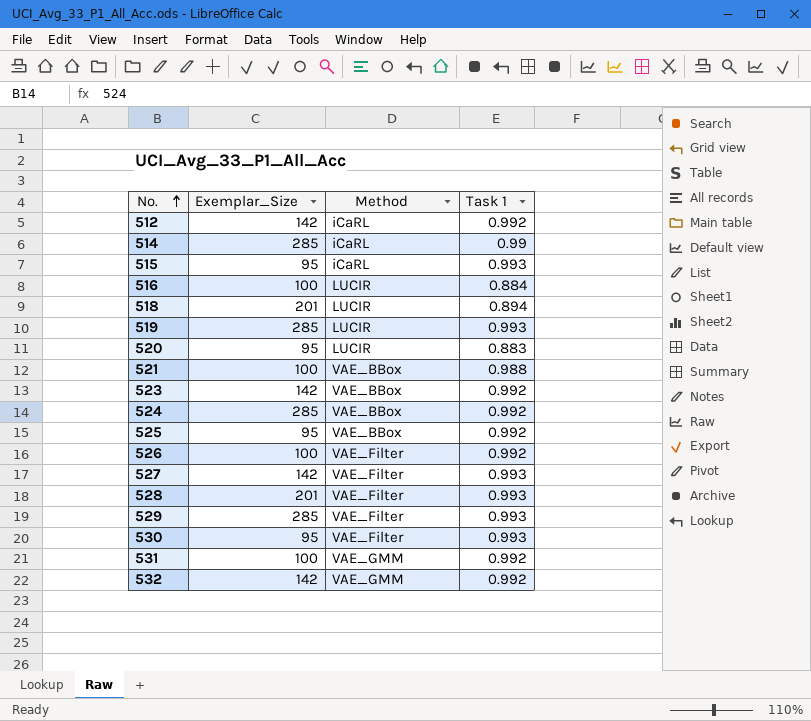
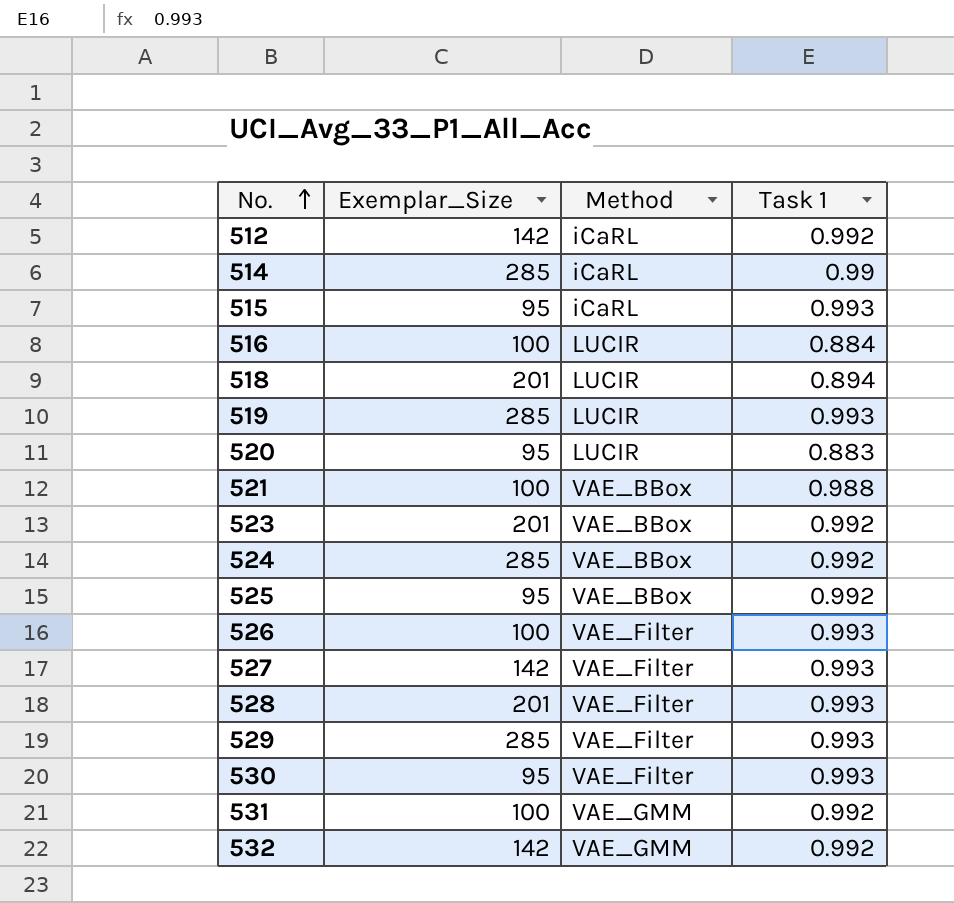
523 | Exemplar_Size: 142 -> 201
526 | Task 1: 0.992 -> 0.993

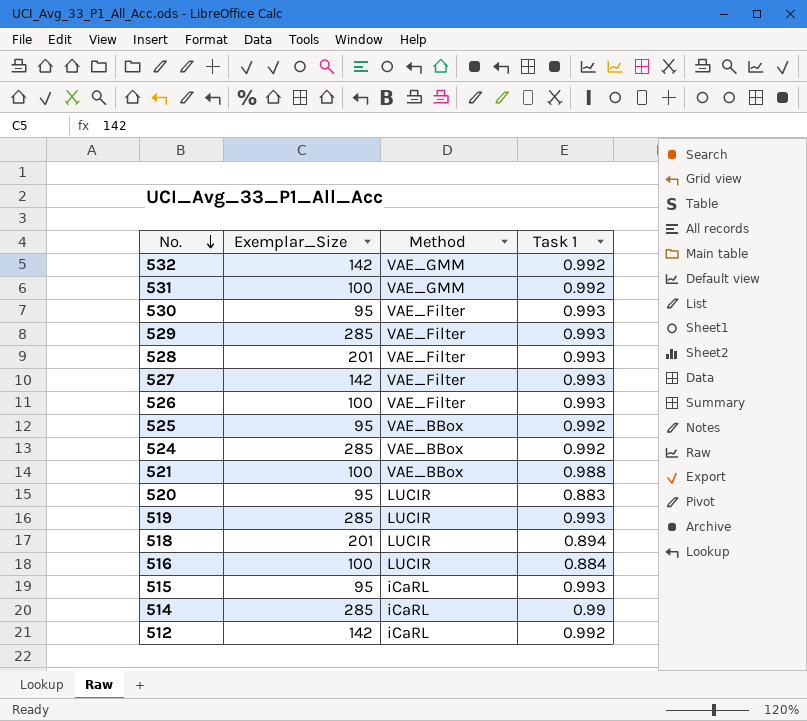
row order: No. ascending -> No. descending
row 523: 201 | VAE_BBox | 0.992 -> none

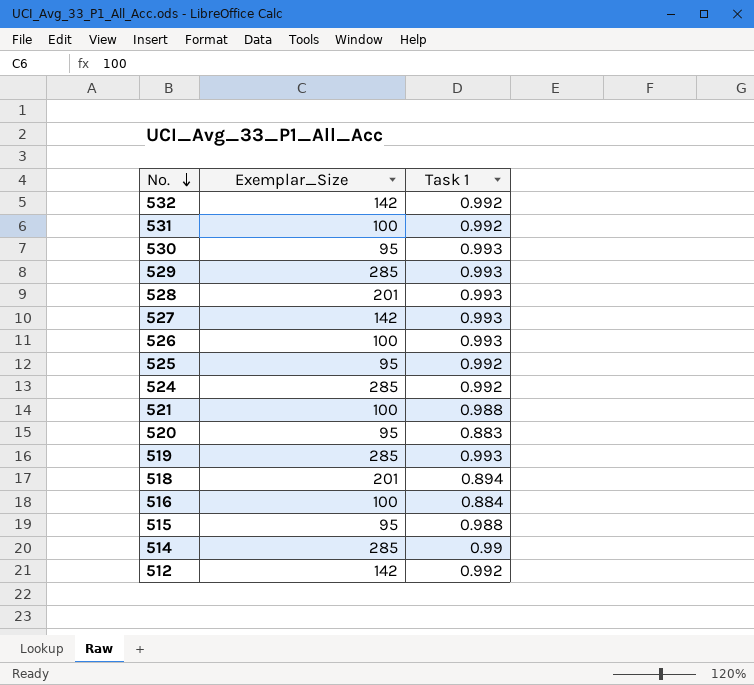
column Method | position: 3 -> none
515 | Task 1: 0.993 -> 0.988

